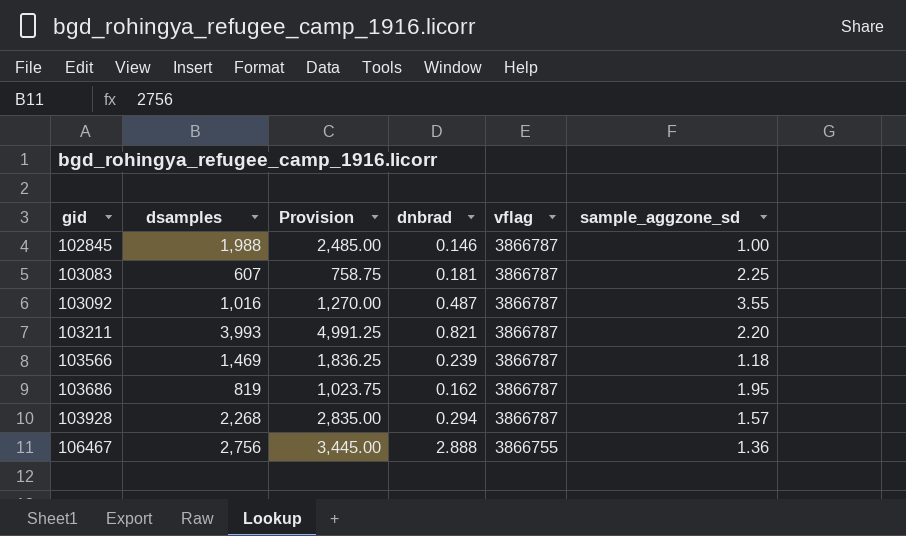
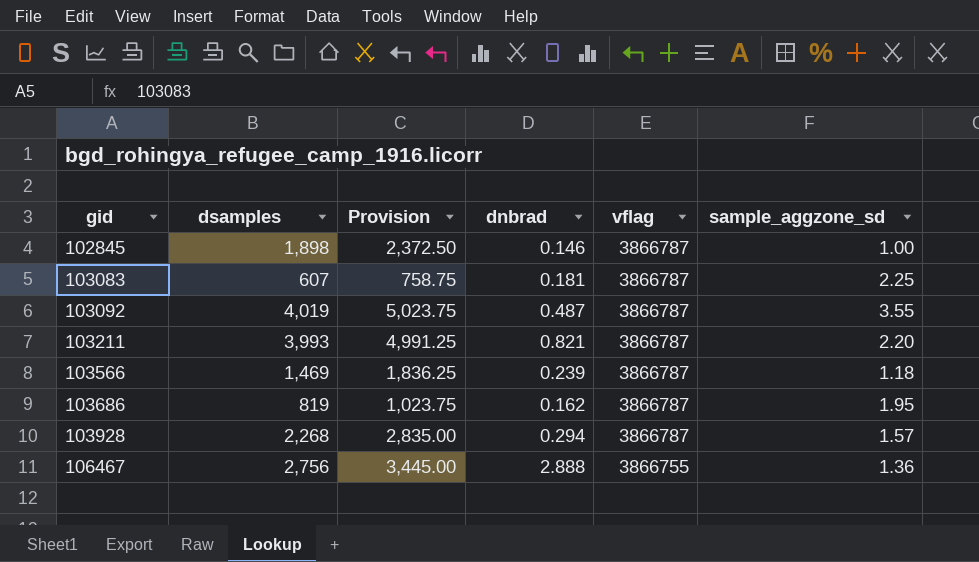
102845 | dsamples: 1,988 -> 1,898
102845 | Provision: 2,485.00 -> 2,372.50
103092 | dsamples: 1,016 -> 4,019
103092 | Provision: 1,270.00 -> 5,023.75

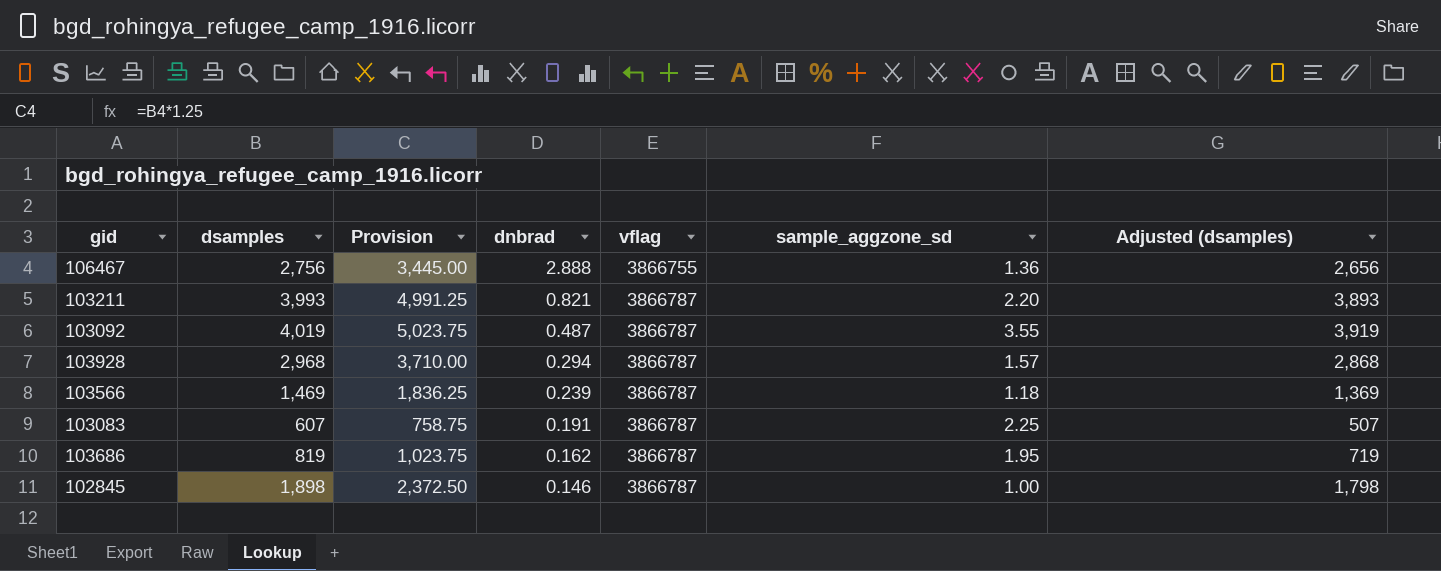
row order: gid ascending -> dnbrad descending
column Adjusted (dsamples) | formula: none -> [dsamples] - 100
103928 | dsamples: 2,268 -> 2,968
103928 | Provision: 2,835.00 -> 3,710.00
103083 | dnbrad: 0.181 -> 0.191

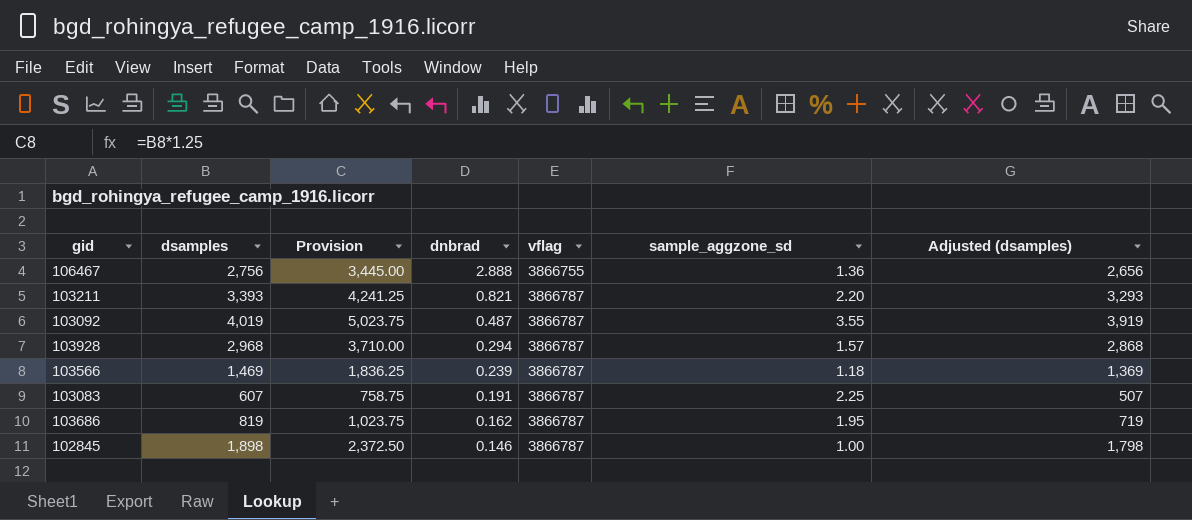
103211 | dsamples: 3,993 -> 3,393
103211 | Provision: 4,991.25 -> 4,241.25
103211 | Adjusted (dsamples): 3,893 -> 3,293

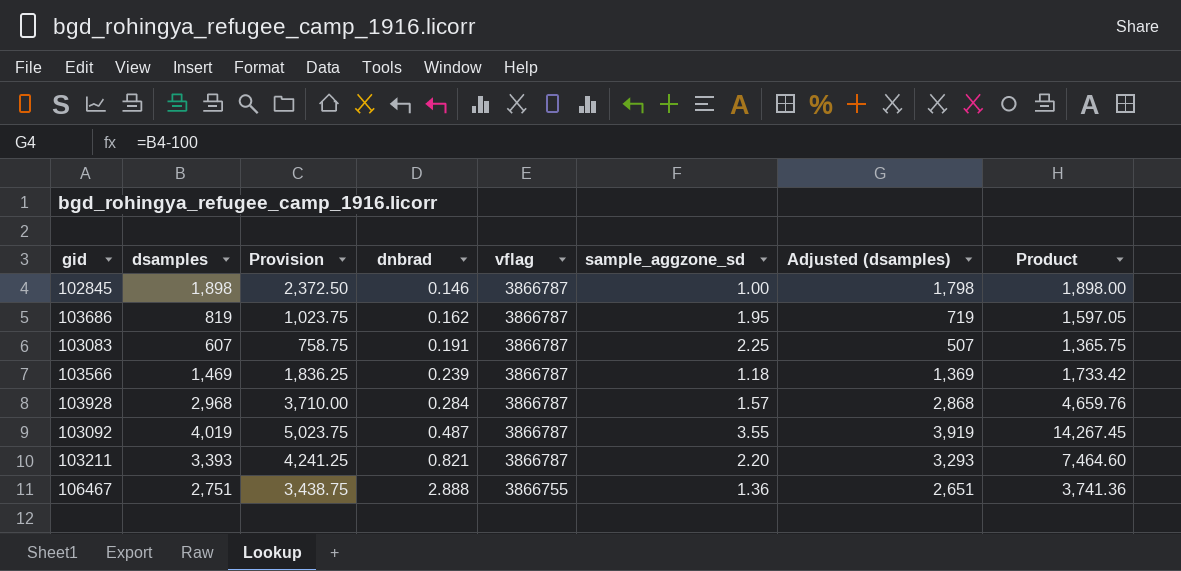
row order: dnbrad descending -> dnbrad ascending
column Product | formula: none -> [dsamples] * [sample_aggzone_sd]
103928 | dnbrad: 0.294 -> 0.284
106467 | dsamples: 2,756 -> 2,751
106467 | Provision: 3,445.00 -> 3,438.75
106467 | Adjusted (dsamples): 2,656 -> 2,651

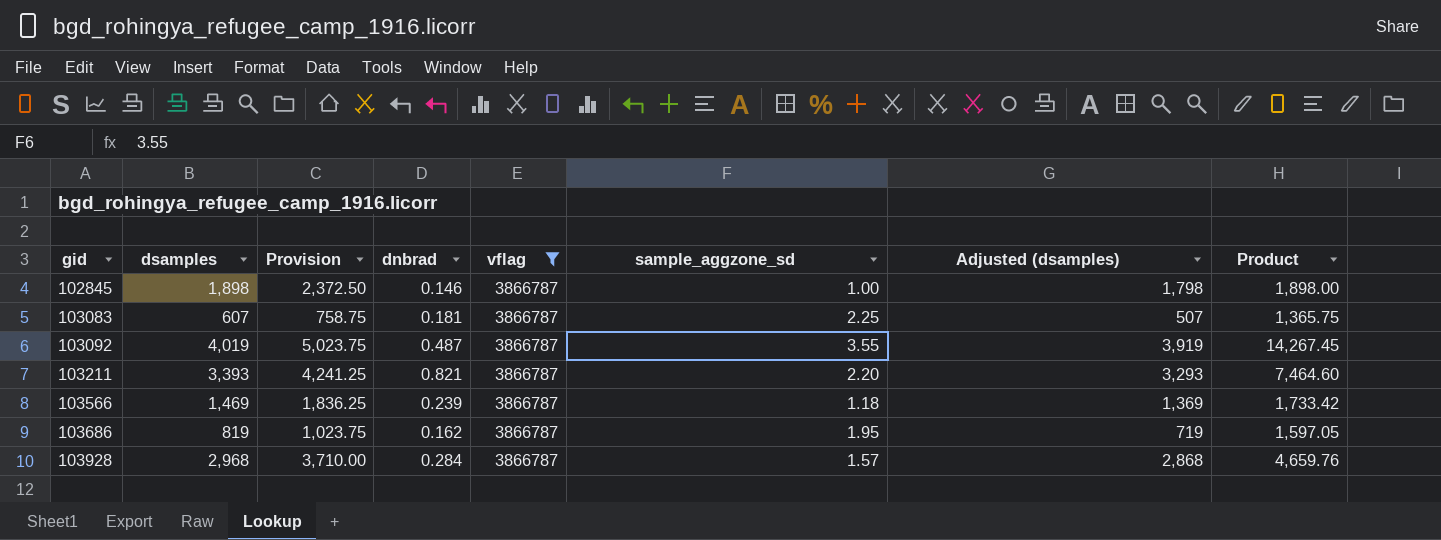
filter: none -> vflag = 3866787
row order: dnbrad ascending -> gid ascending
103083 | dnbrad: 0.191 -> 0.181

